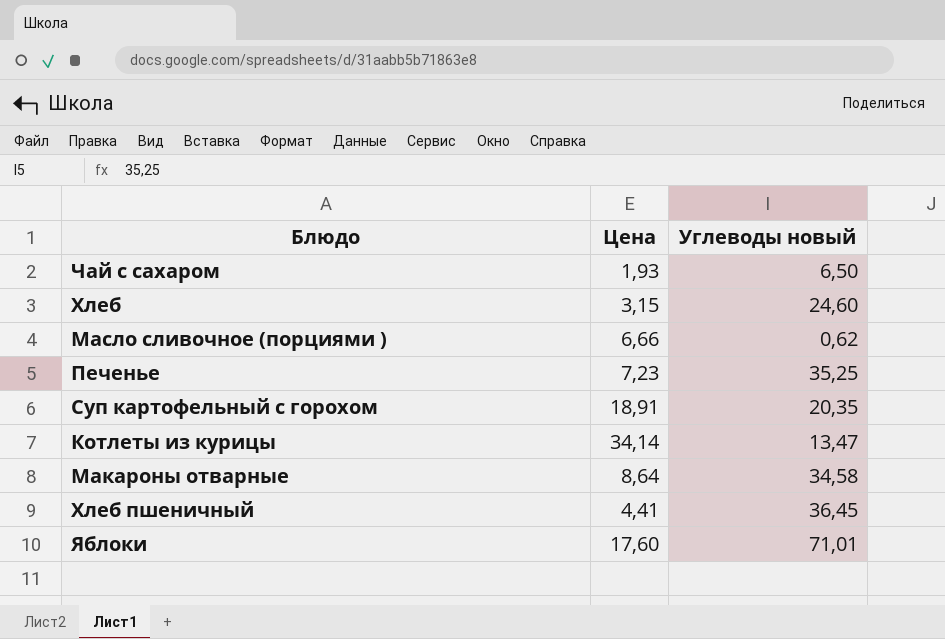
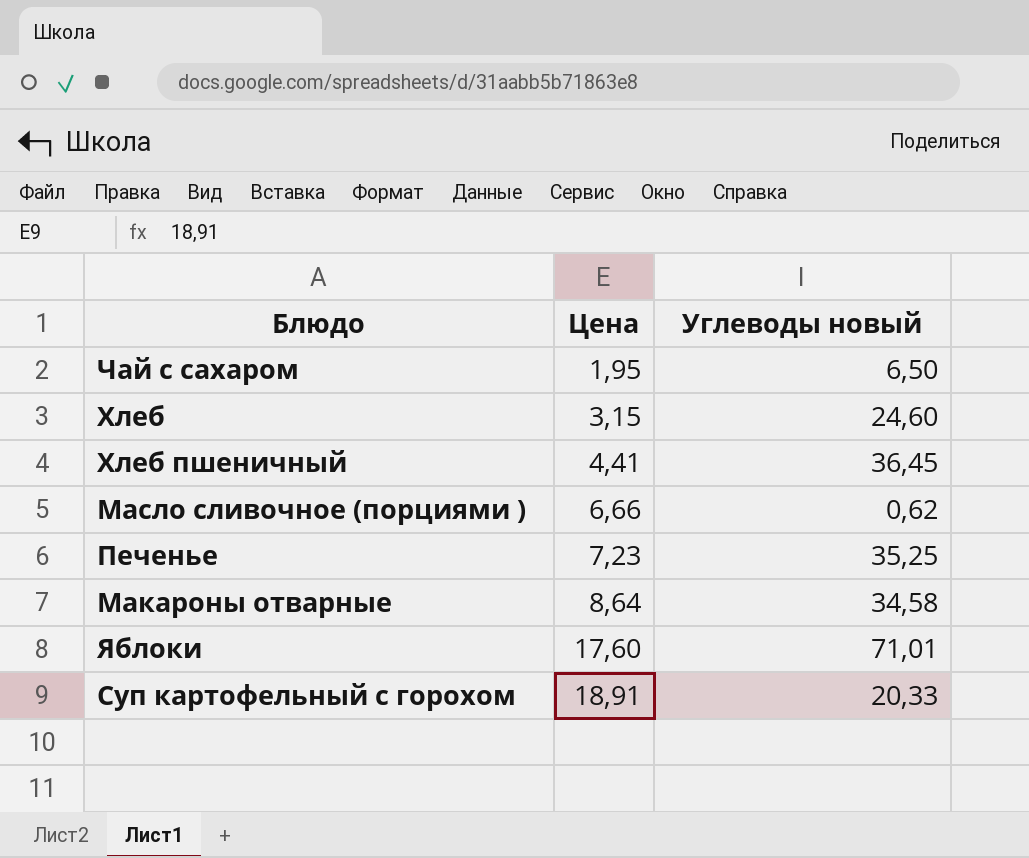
row order: none -> Цена ascending
row Котлеты из курицы: 34,14 | 13,47 -> none
Чай с сахаром | Цена: 1,93 -> 1,95
Суп картофельный с горохом | Углеводы новый: 20,35 -> 20,33

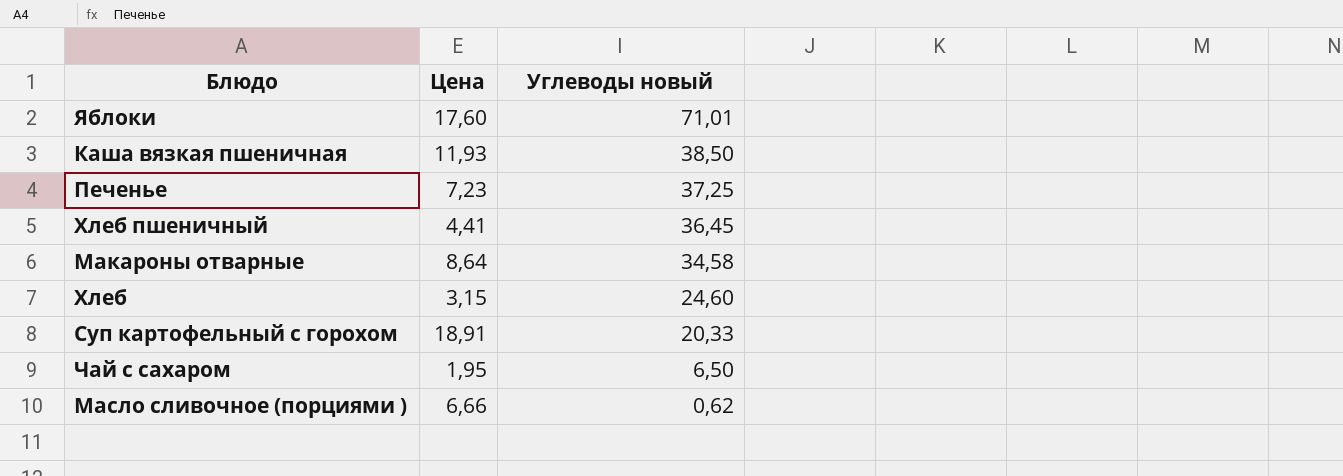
row order: Цена ascending -> Углеводы новый descending
row Каша вязкая пшеничная: none -> 11,93 | 38,50
Печенье | Углеводы новый: 35,25 -> 37,25

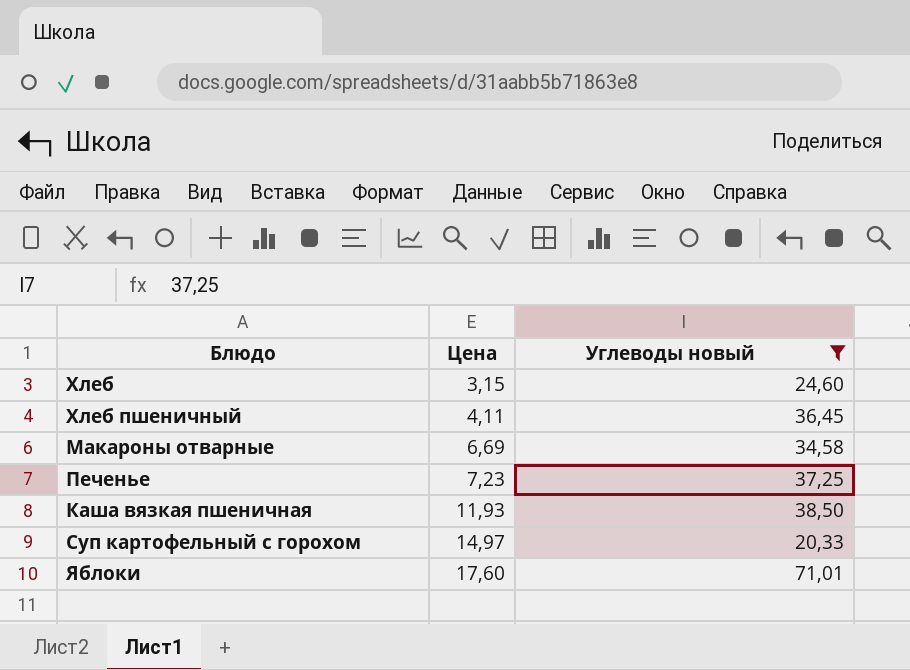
filter: none -> Углеводы новый >= 20,33
row order: Углеводы новый descending -> Цена ascending
Хлеб пшеничный | Цена: 4,41 -> 4,11
Макароны отварные | Цена: 8,64 -> 6,69
Суп картофельный с горохом | Цена: 18,91 -> 14,97

